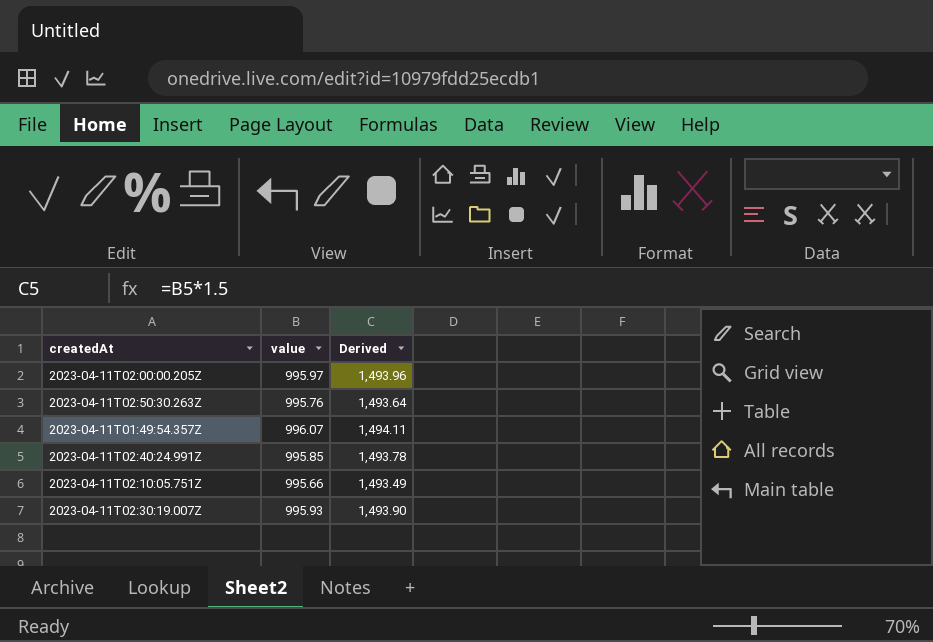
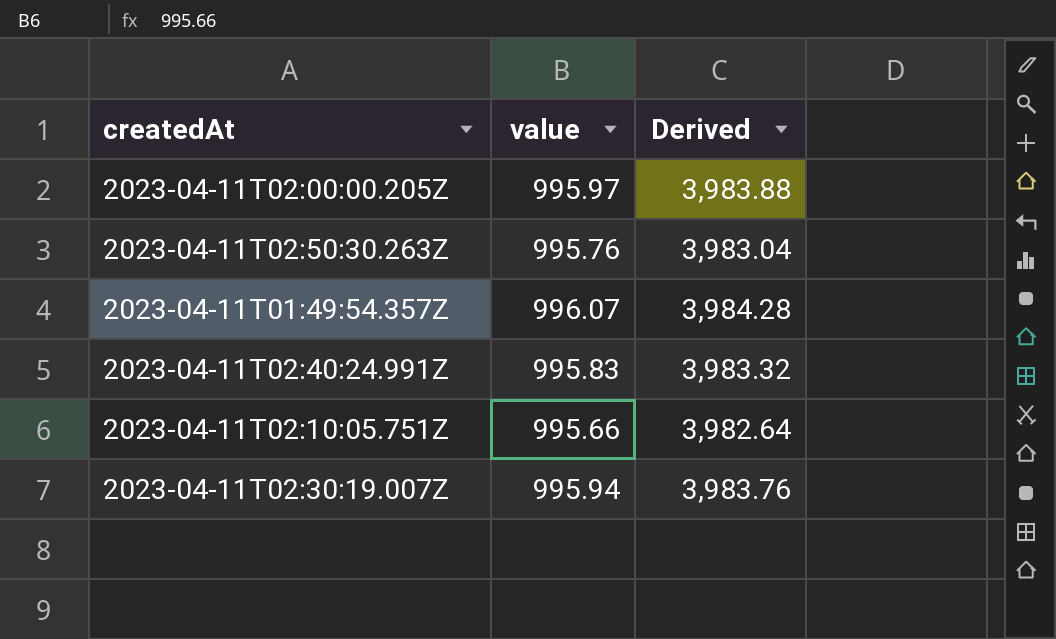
column Derived | formula: [value] * 1.5 -> [value] * 4
2023-04-11T02:40:24.991Z | value: 995.85 -> 995.83
2023-04-11T02:30:19.007Z | value: 995.93 -> 995.94

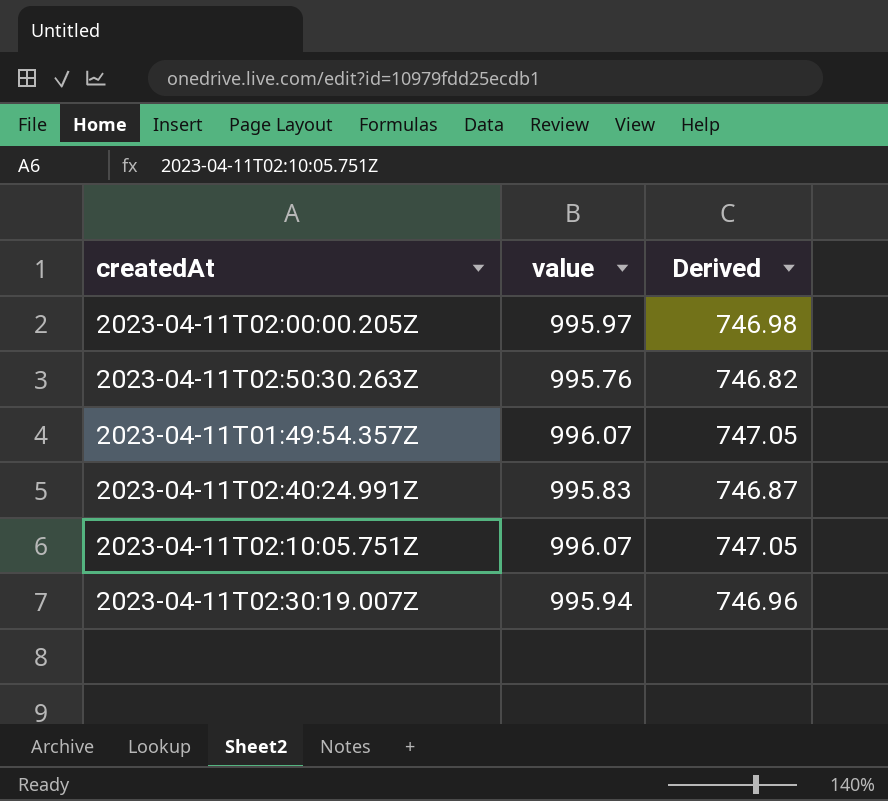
column Derived | formula: [value] * 4 -> [value] * 0.75
2023-04-11T02:10:05.751Z | value: 995.66 -> 996.07

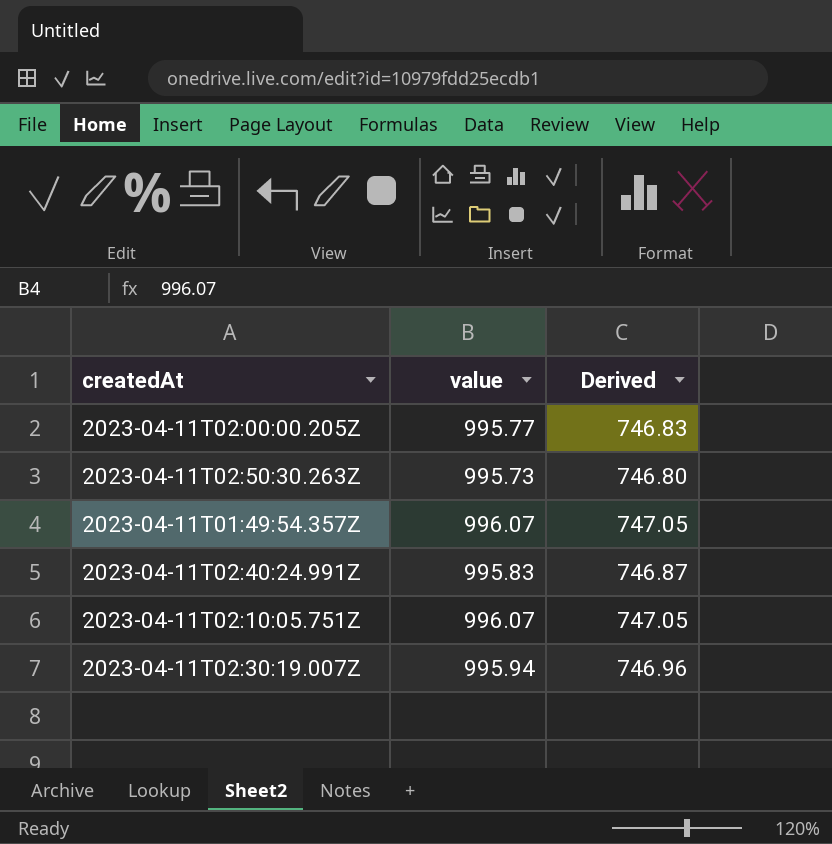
2023-04-11T02:00:00.205Z | value: 995.97 -> 995.77
2023-04-11T02:00:00.205Z | Derived: 746.98 -> 746.83
2023-04-11T02:50:30.263Z | value: 995.76 -> 995.73
2023-04-11T02:50:30.263Z | Derived: 746.82 -> 746.80

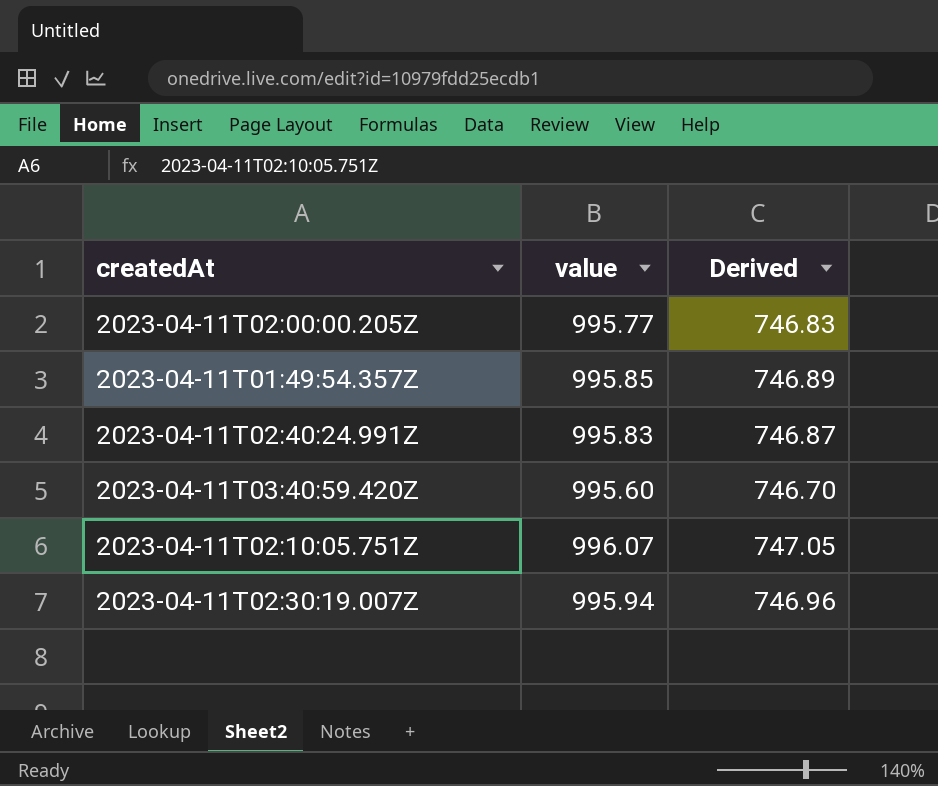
row 2023-04-11T02:50:30.263Z: 995.73 | 746.80 -> none
2023-04-11T01:49:54.357Z | value: 996.07 -> 995.85
2023-04-11T01:49:54.357Z | Derived: 747.05 -> 746.89
row 2023-04-11T03:40:59.420Z: none -> 995.60 | 746.70

